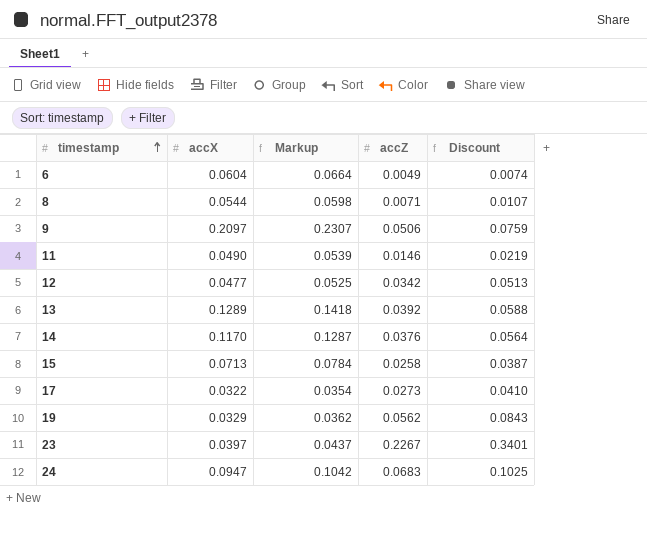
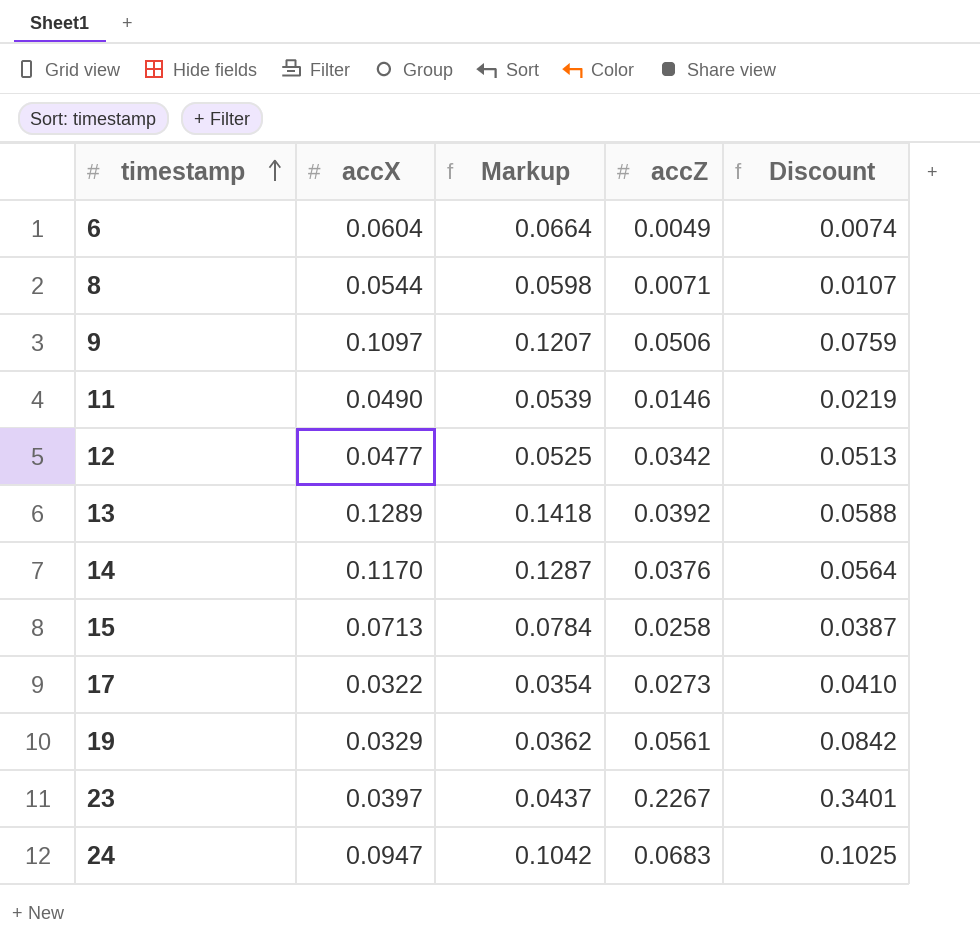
9 | accX: 0.2097 -> 0.1097
9 | Markup: 0.2307 -> 0.1207
19 | accZ: 0.0562 -> 0.0561
19 | Discount: 0.0843 -> 0.0842

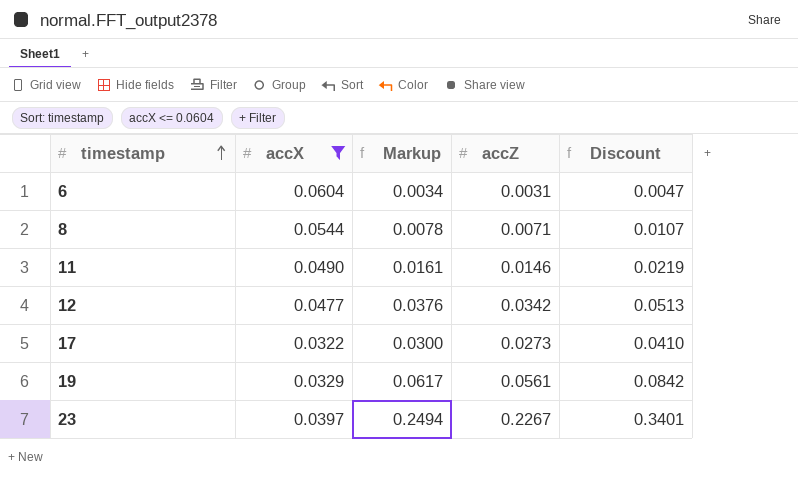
filter: none -> accX <= 0.0604
column Markup | formula: [accX] * 1.1 -> [accZ] * 1.1
6 | accZ: 0.0049 -> 0.0031
6 | Discount: 0.0074 -> 0.0047

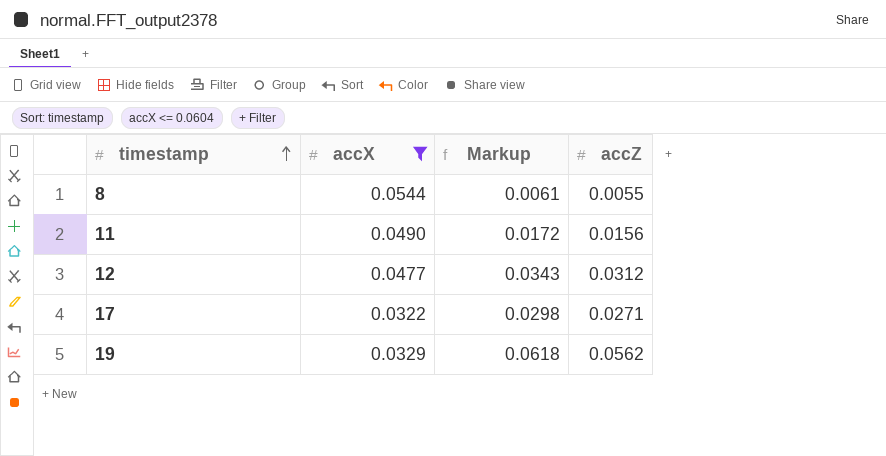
column Discount | formula: [accZ] * 1.5 -> none
row 6: 0.0604 | 0.0034 | 0.0031 | 0.0047 -> none
row 23: 0.0397 | 0.2494 | 0.2267 | 0.3401 -> none
8 | Markup: 0.0078 -> 0.0061
8 | accZ: 0.0071 -> 0.0055
11 | Markup: 0.0161 -> 0.0172
11 | accZ: 0.0146 -> 0.0156
12 | Markup: 0.0376 -> 0.0343
12 | accZ: 0.0342 -> 0.0312
17 | Markup: 0.0300 -> 0.0298
17 | accZ: 0.0273 -> 0.0271
19 | Markup: 0.0617 -> 0.0618
19 | accZ: 0.0561 -> 0.0562

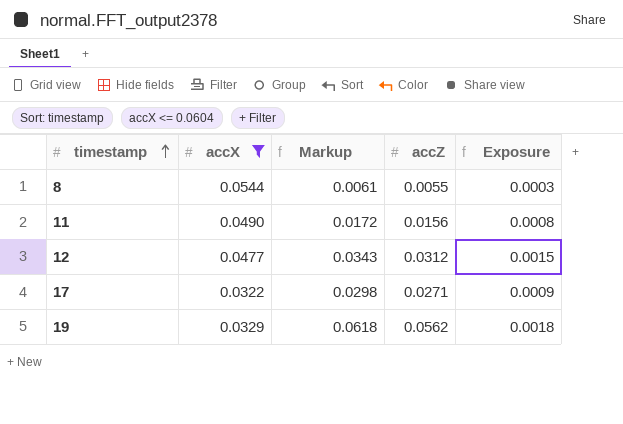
column Exposure | formula: none -> [accX] * [accZ]

